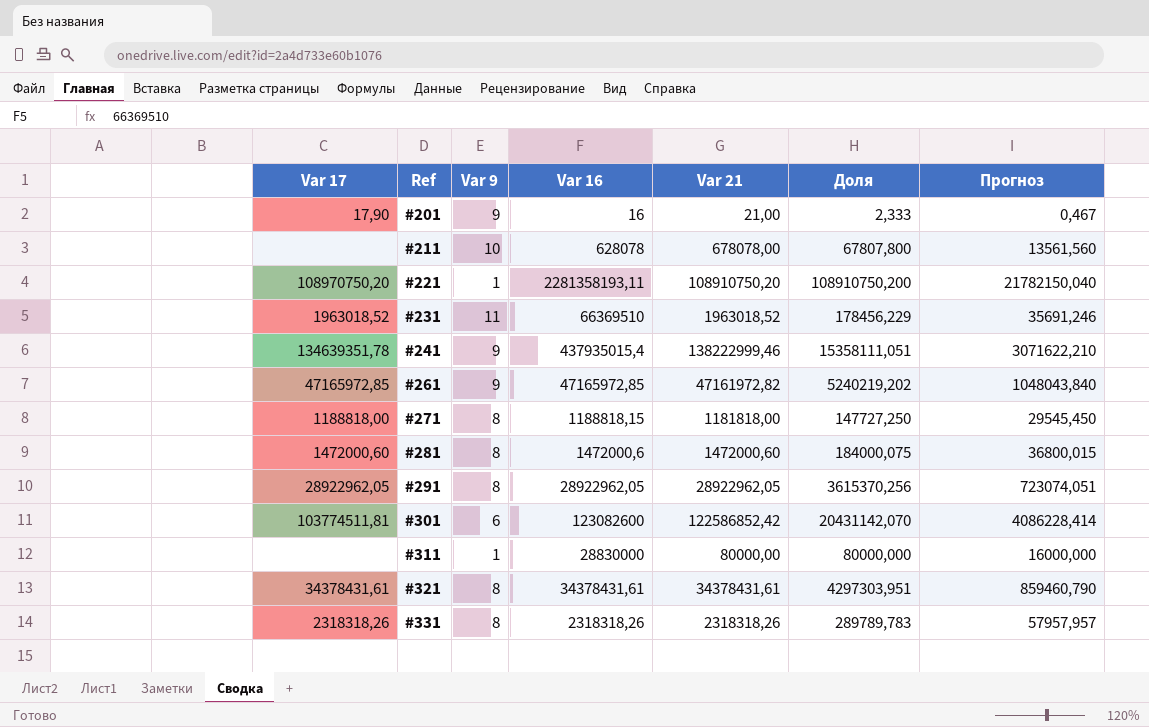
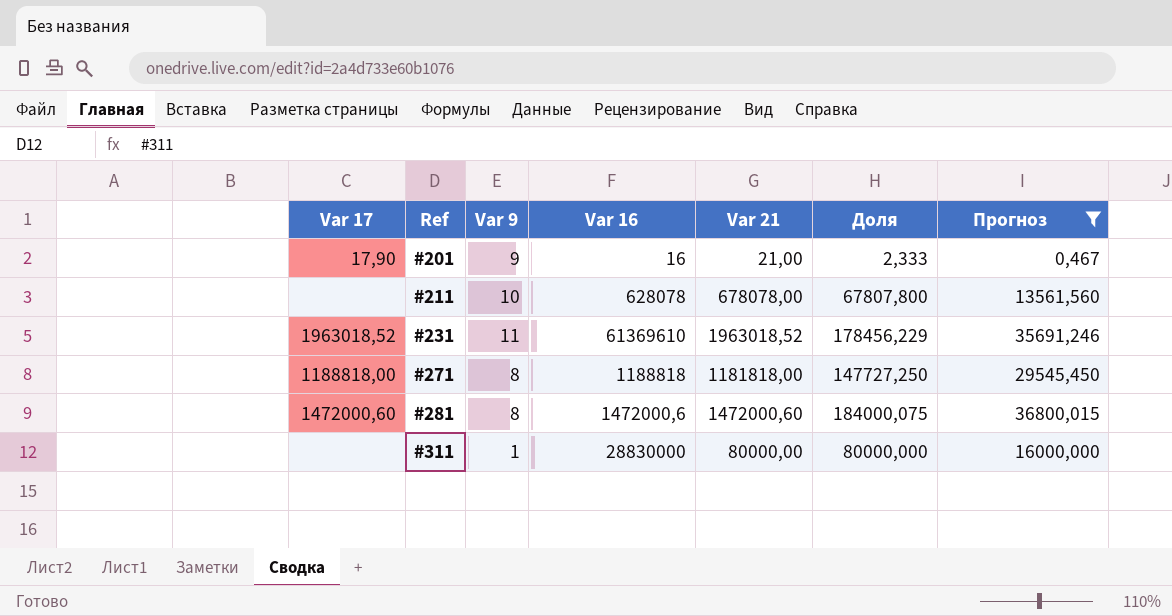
filter: none -> Прогноз <= 36800,015
#231 | Var 16: 66369510 -> 61369610
#271 | Var 16: 1188818,15 -> 1188818

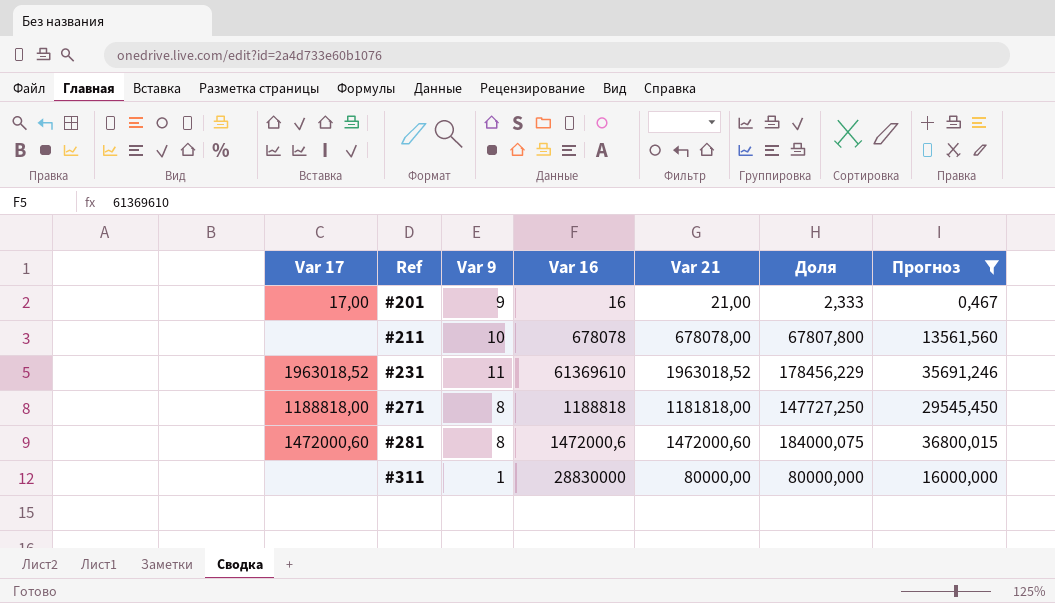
#201 | Var 17: 17,90 -> 17,00
#211 | Var 16: 628078 -> 678078

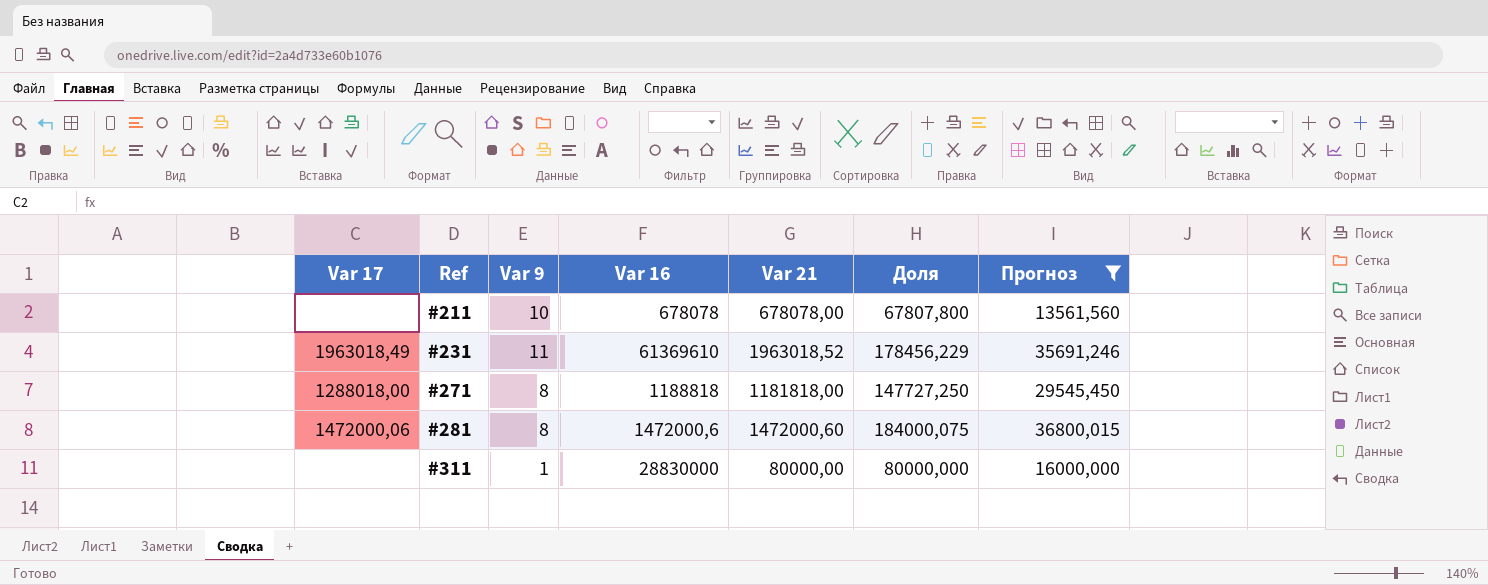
row #201: 17,00 | 9 | 16 | 21,00 | 2,333 | 0,467 -> none
#231 | Var 17: 1963018,52 -> 1963018,49
#271 | Var 17: 1188818,00 -> 1288018,00
#281 | Var 17: 1472000,60 -> 1472000,06

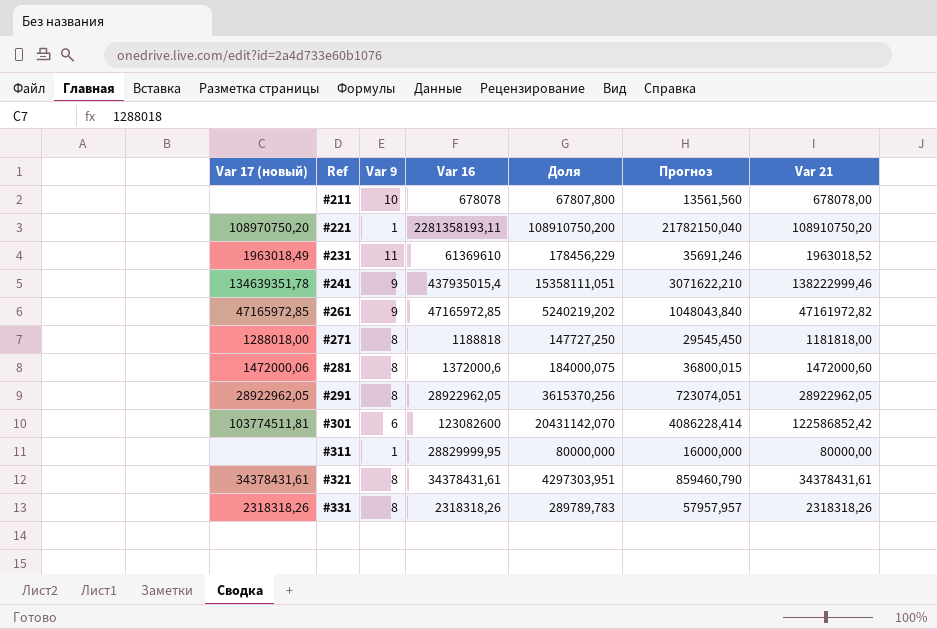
filter: Прогноз <= 36800,015 -> none
column name: Var 17 -> Var 17 (новый)
column Var 21 | position: 5 -> 7
#281 | Var 16: 1472000,6 -> 1372000,6
#311 | Var 16: 28830000 -> 28829999,95

